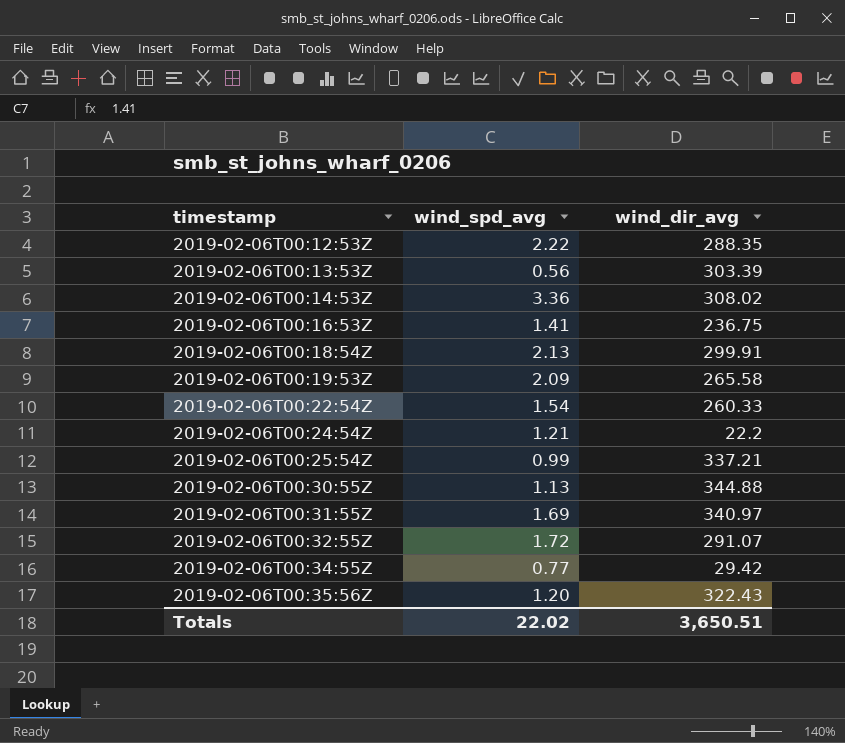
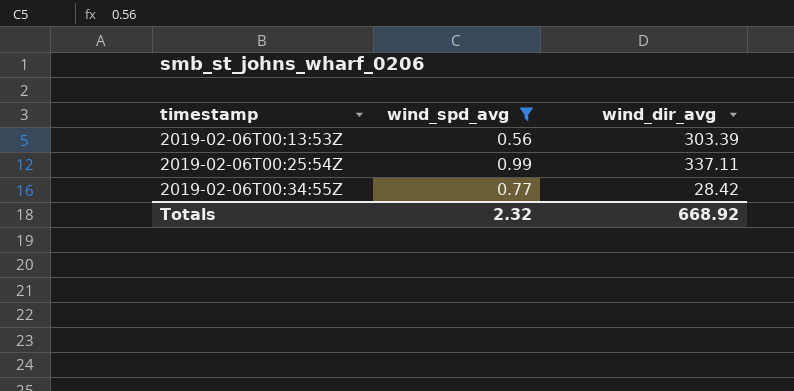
filter: none -> wind_spd_avg <= 0.99
2019-02-06T00:25:54Z | wind_dir_avg: 337.21 -> 337.11
2019-02-06T00:34:55Z | wind_dir_avg: 29.42 -> 28.42
Totals | wind_spd_avg: 22.02 -> 2.32
Totals | wind_dir_avg: 3,650.51 -> 668.92

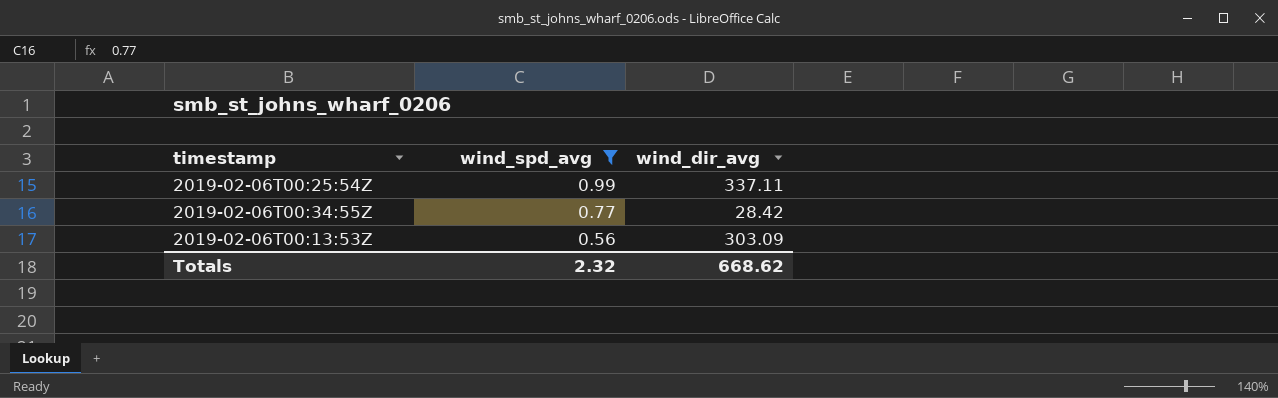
row order: timestamp ascending -> wind_spd_avg descending
2019-02-06T00:13:53Z | wind_dir_avg: 303.39 -> 303.09
Totals | wind_dir_avg: 668.92 -> 668.62

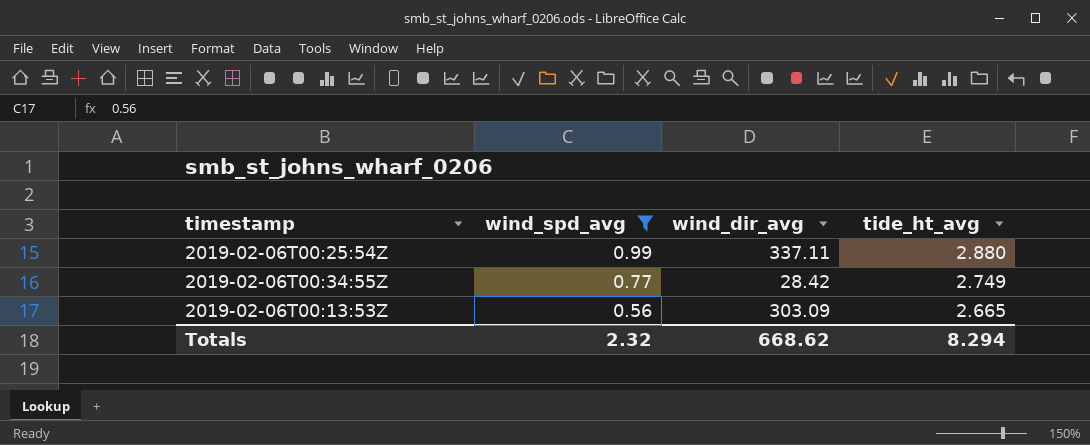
column tide_ht_avg | position: none -> 4

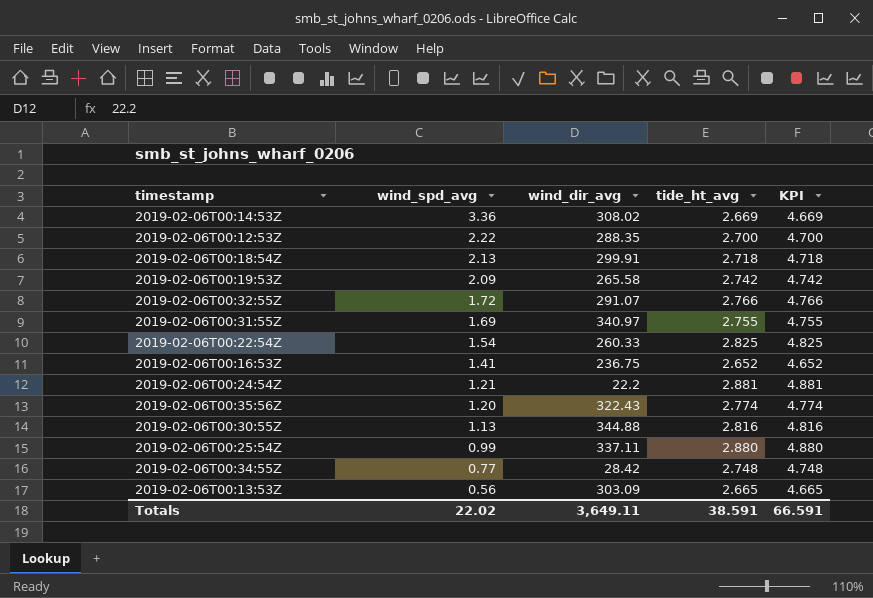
filter: wind_spd_avg <= 0.99 -> none
column KPI | formula: none -> [tide_ht_avg] + 2
2019-02-06T00:34:55Z | tide_ht_avg: 2.749 -> 2.748
Totals | wind_spd_avg: 2.32 -> 22.02
Totals | wind_dir_avg: 668.62 -> 3,649.11
Totals | tide_ht_avg: 8.294 -> 38.591

